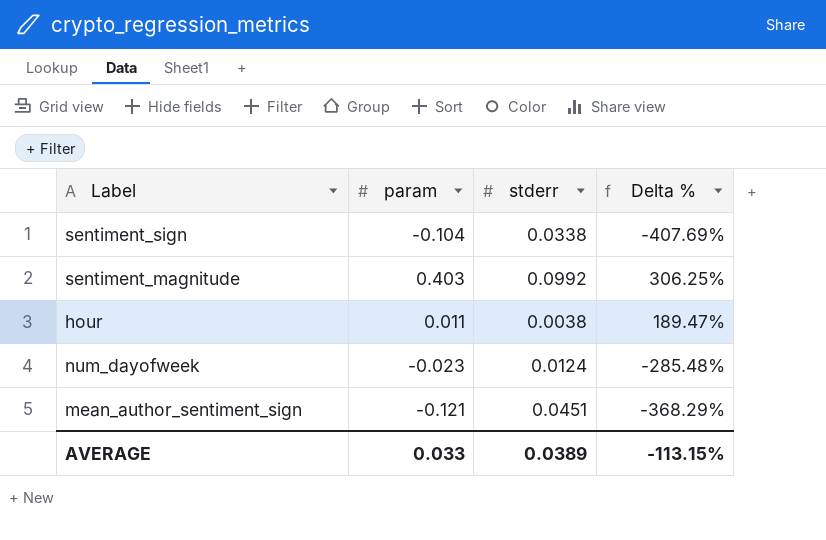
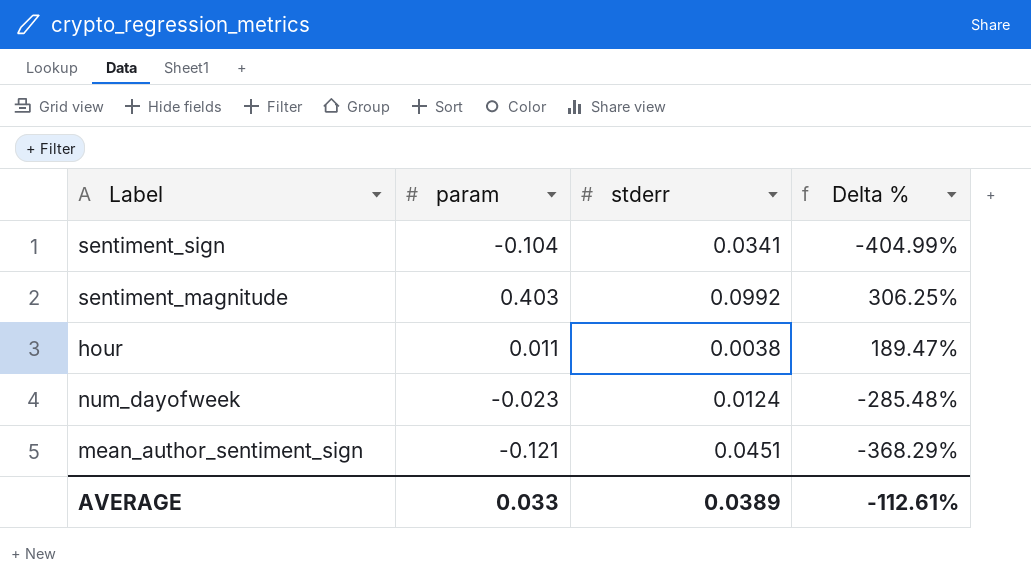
sentiment_sign | stderr: 0.0338 -> 0.0341
sentiment_sign | Delta %: -407.69% -> -404.99%
AVERAGE | Delta %: -113.15% -> -112.61%

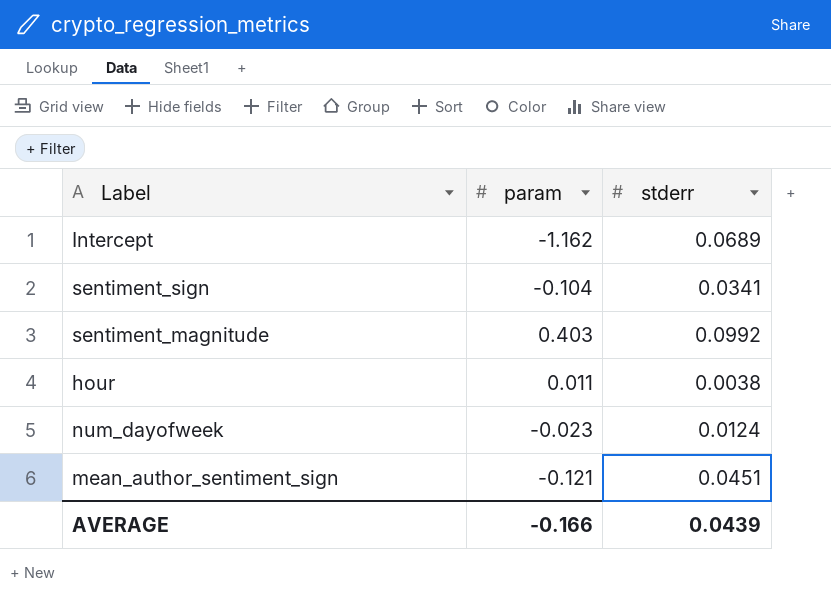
column Delta % | formula: ([param] - [stderr]) / [stderr] -> none
row Intercept: none -> -1.162 | 0.0689
AVERAGE | param: 0.033 -> -0.166
AVERAGE | stderr: 0.0389 -> 0.0439

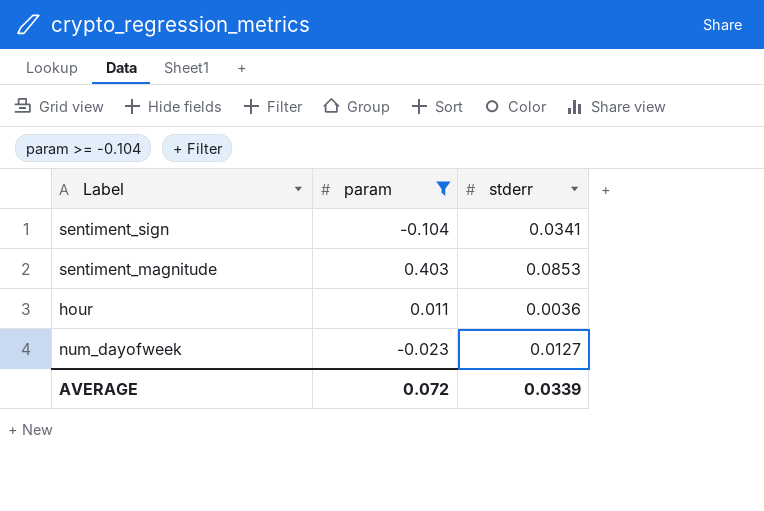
filter: none -> param >= -0.104
sentiment_magnitude | stderr: 0.0992 -> 0.0853
hour | stderr: 0.0038 -> 0.0036
num_dayofweek | stderr: 0.0124 -> 0.0127
AVERAGE | param: -0.166 -> 0.072
AVERAGE | stderr: 0.0439 -> 0.0339

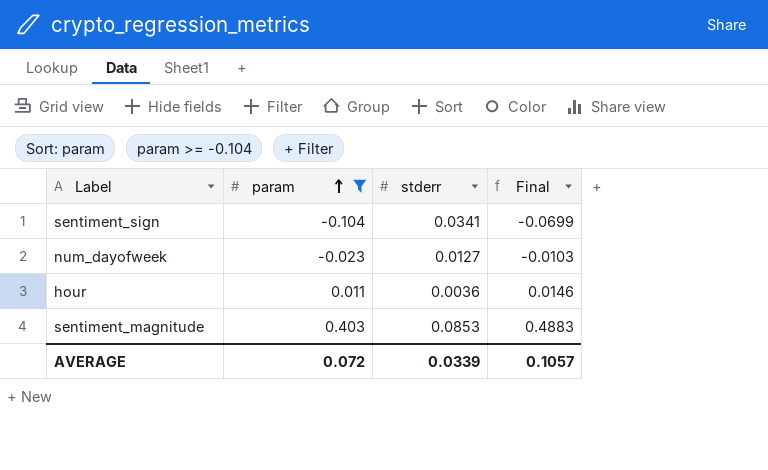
row order: none -> param ascending
column Final | formula: none -> [param] + [stderr]

